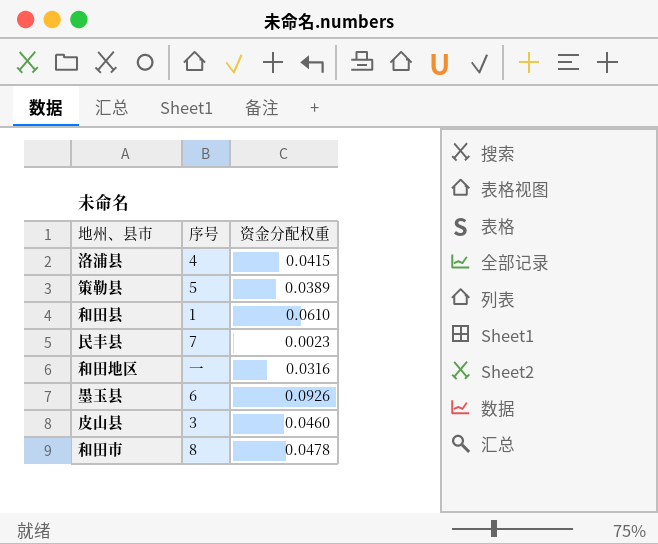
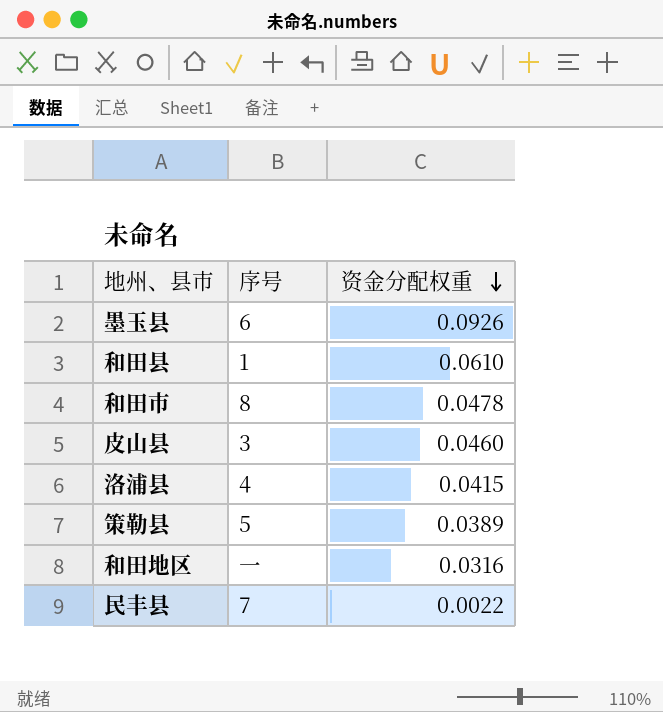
row order: none -> 资金分配权重 descending
民丰县 | 资金分配权重: 0.0023 -> 0.0022

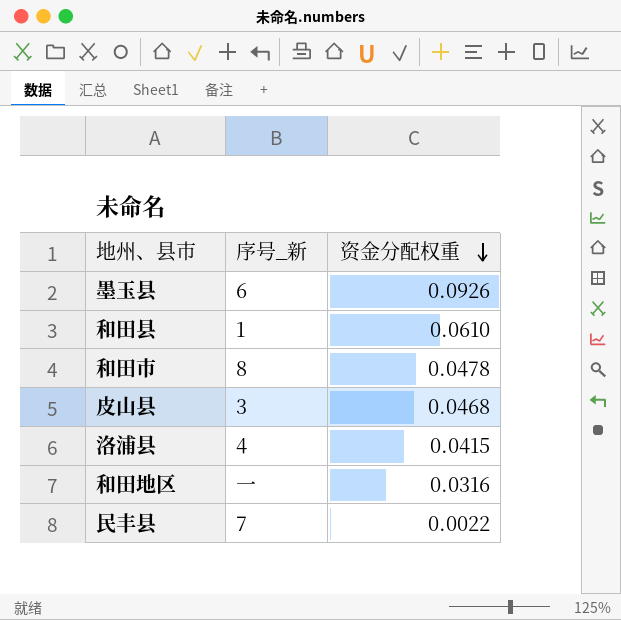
column name: 序号 -> 序号_新
row 策勒县: 5 | 0.0389 -> none
皮山县 | 资金分配权重: 0.0460 -> 0.0468

